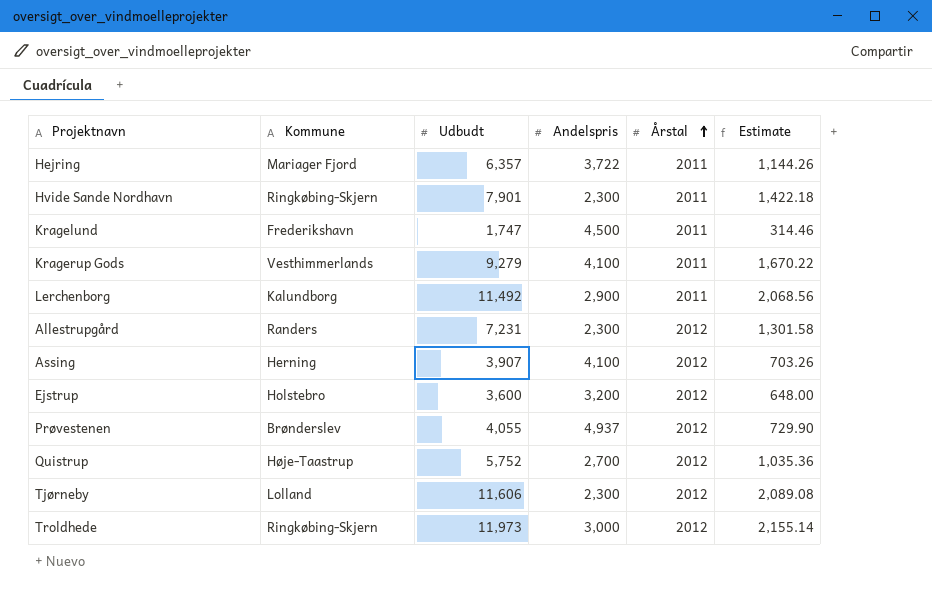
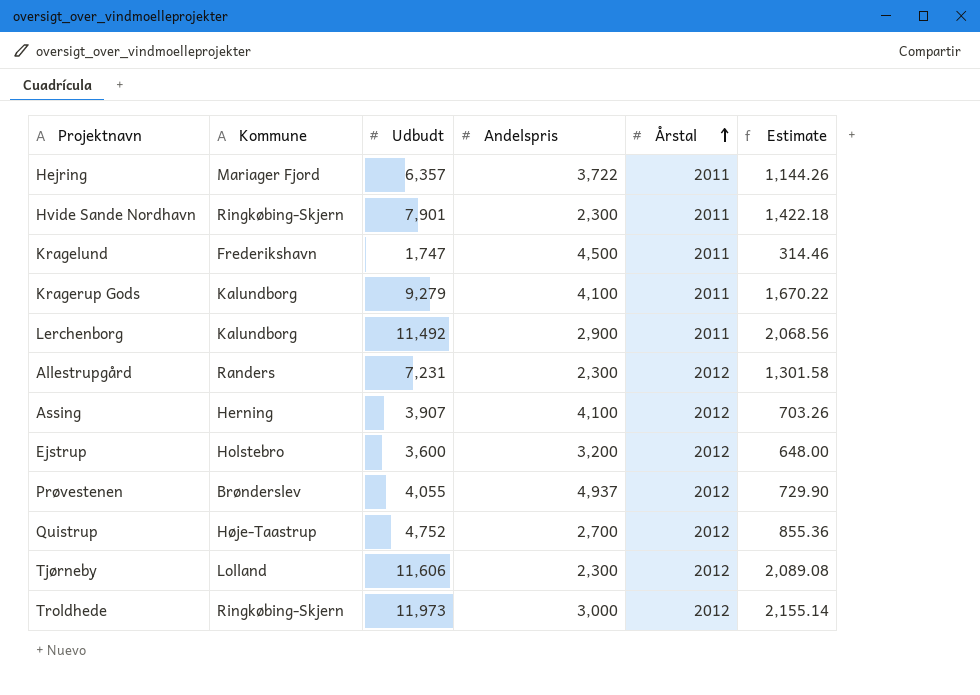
Kragerup Gods | Kommune: Vesthimmerlands -> Kalundborg
Quistrup | Udbudt: 5,752 -> 4,752
Quistrup | Estimate: 1,035.36 -> 855.36

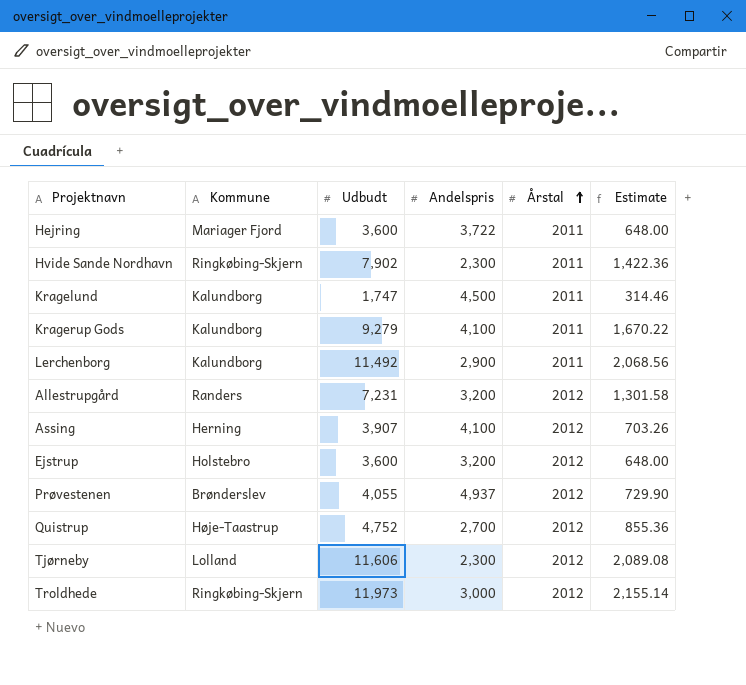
Hejring | Udbudt: 6,357 -> 3,600
Hejring | Estimate: 1,144.26 -> 648.00
Hvide Sande Nordhavn | Udbudt: 7,901 -> 7,902
Hvide Sande Nordhavn | Estimate: 1,422.18 -> 1,422.36
Kragelund | Kommune: Frederikshavn -> Kalundborg
Allestrupgård | Andelspris: 2,300 -> 3,200

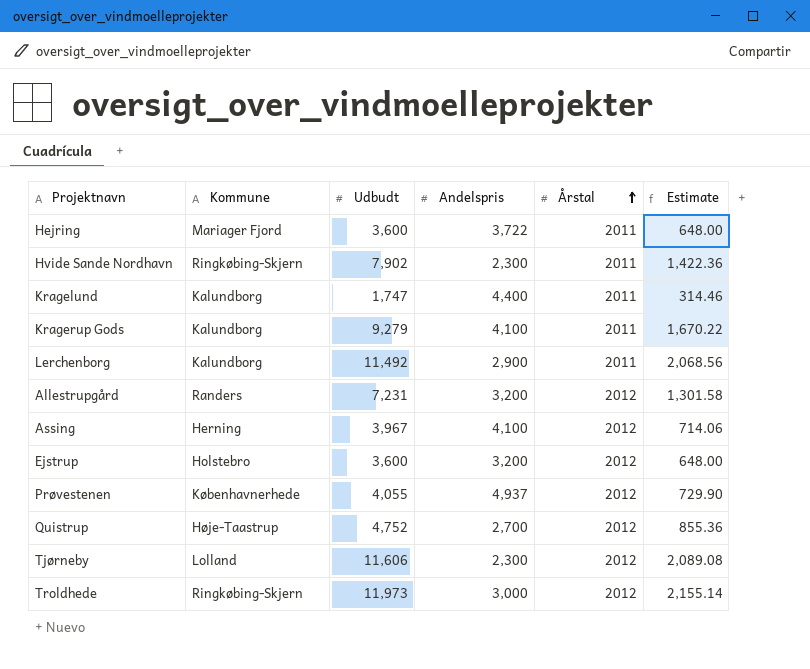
Kragelund | Andelspris: 4,500 -> 4,400
Assing | Udbudt: 3,907 -> 3,967
Assing | Estimate: 703.26 -> 714.06
Prøvestenen | Kommune: Brønderslev -> Københavnerhede

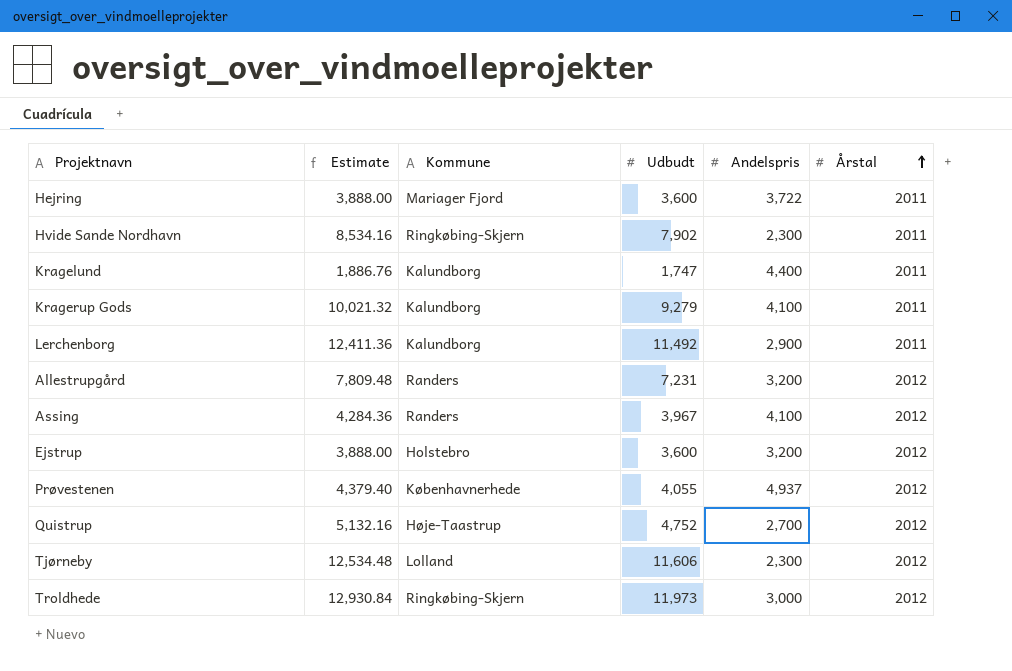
column Estimate | formula: [Udbudt] * 0.18 -> [Udbudt] * 1.08
column Estimate | position: 6 -> 2
Assing | Kommune: Herning -> Randers

